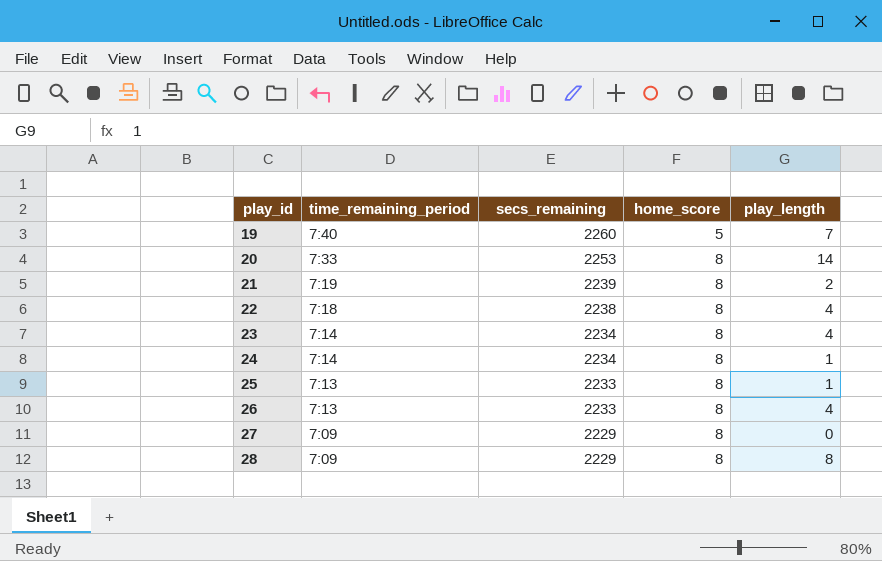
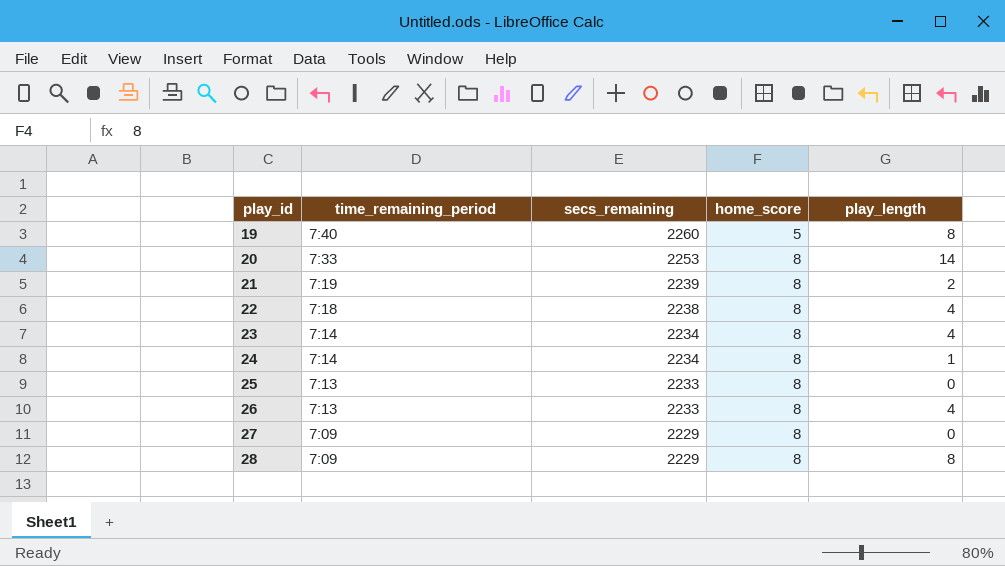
19 | play_length: 7 -> 8
25 | play_length: 1 -> 0

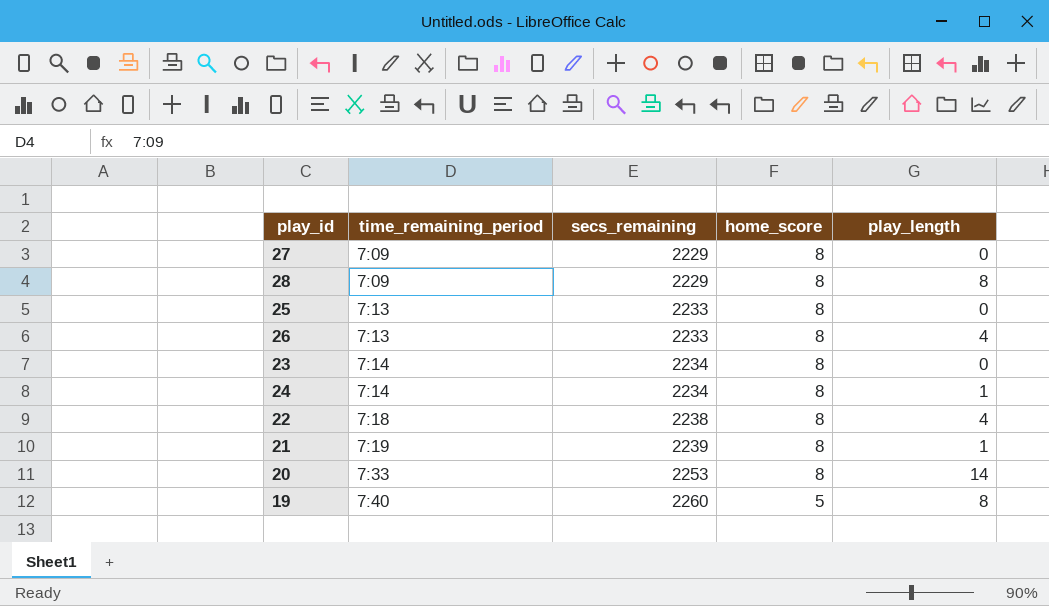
row order: play_id ascending -> time_remaining_period ascending
23 | play_length: 4 -> 0
21 | play_length: 2 -> 1

